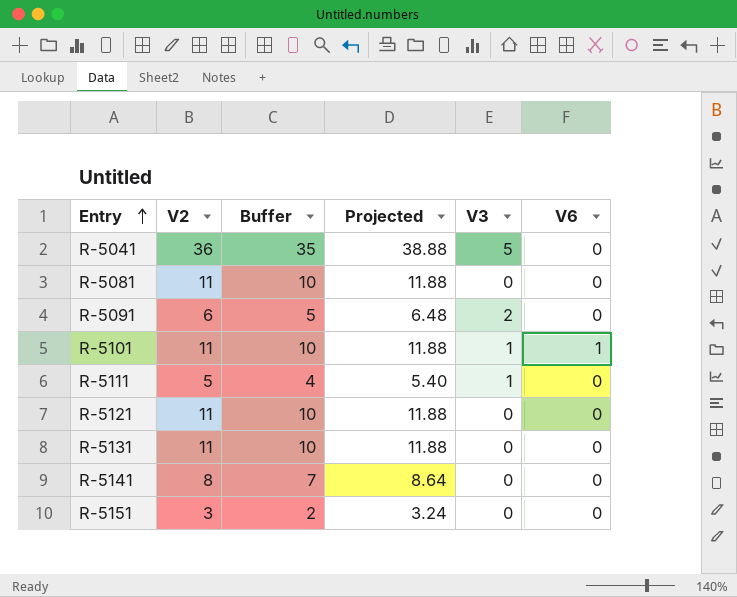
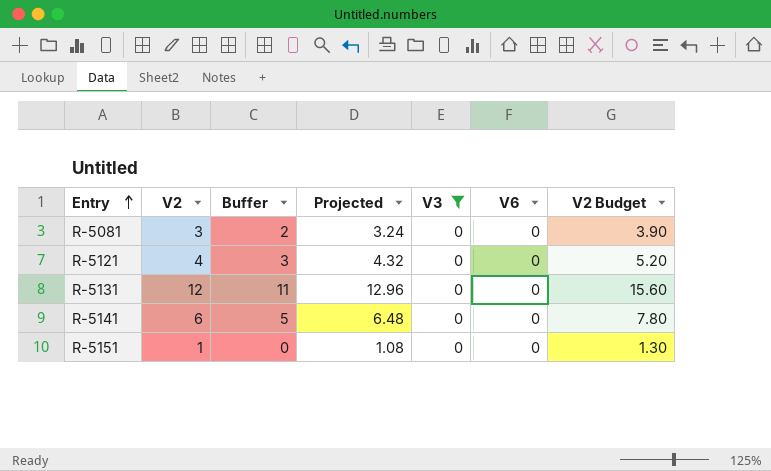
filter: none -> V3 = 0
column V2 Budget | formula: none -> [V2] * 1.3
R-5081 | V2: 11 -> 3
R-5081 | Buffer: 10 -> 2
R-5081 | Projected: 11.88 -> 3.24
R-5121 | V2: 11 -> 4
R-5121 | Buffer: 10 -> 3
R-5121 | Projected: 11.88 -> 4.32
R-5131 | V2: 11 -> 12
R-5131 | Buffer: 10 -> 11
R-5131 | Projected: 11.88 -> 12.96
R-5141 | V2: 8 -> 6
R-5141 | Buffer: 7 -> 5
R-5141 | Projected: 8.64 -> 6.48
R-5151 | V2: 3 -> 1
R-5151 | Buffer: 2 -> 0
R-5151 | Projected: 3.24 -> 1.08

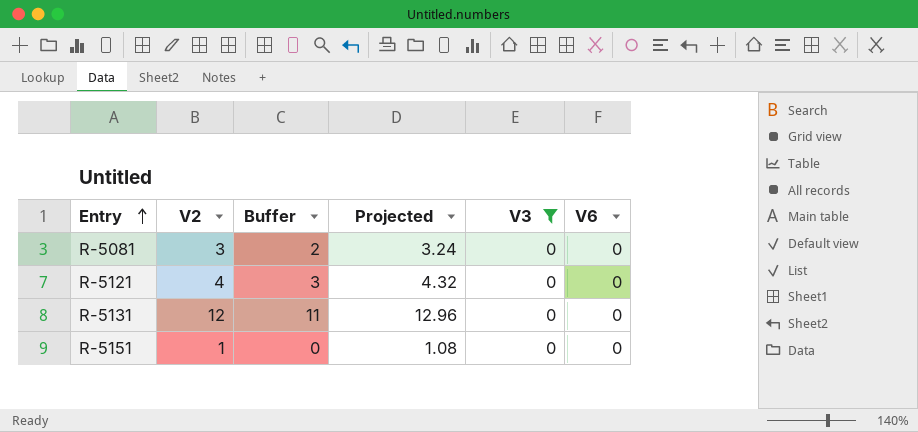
column V2 Budget | formula: [V2] * 1.3 -> none
row R-5141: 6 | 5 | 6.48 | 0 | 0 | 7.80 -> none

